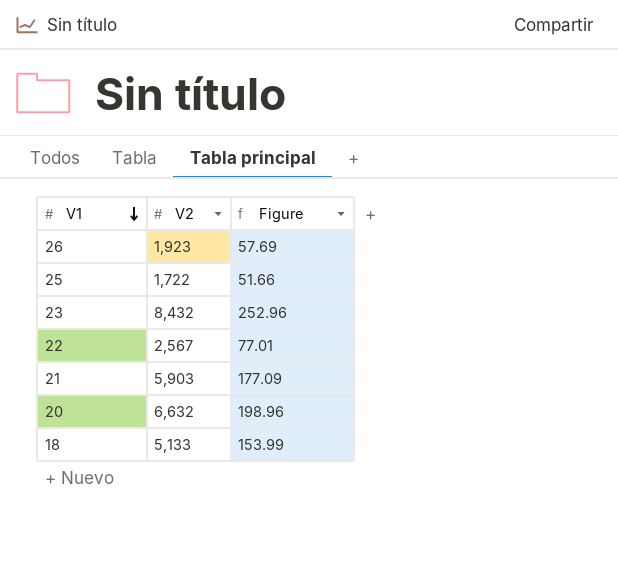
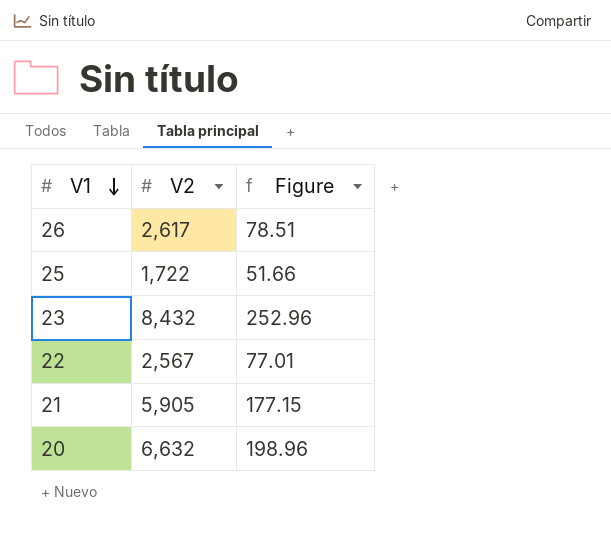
row 18: 5,133 | 153.99 -> none
26 | V2: 1,923 -> 2,617
26 | Figure: 57.69 -> 78.51
21 | V2: 5,903 -> 5,905
21 | Figure: 177.09 -> 177.15

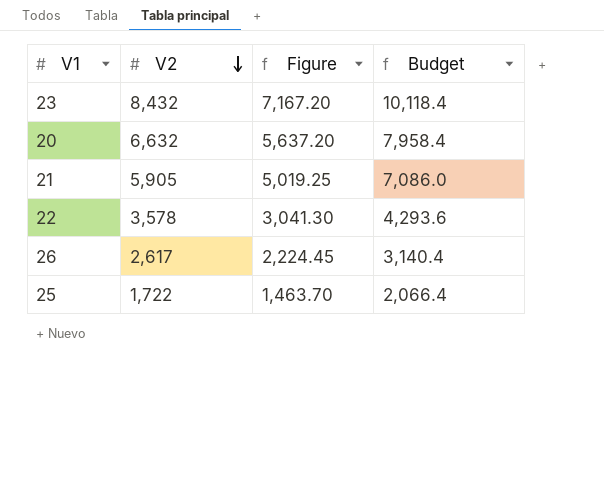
row order: V1 descending -> V2 descending
column Figure | formula: [V2] * 0.03 -> [V2] * 0.85
column Budget | formula: none -> [V2] * 1.2
22 | V2: 2,567 -> 3,578

